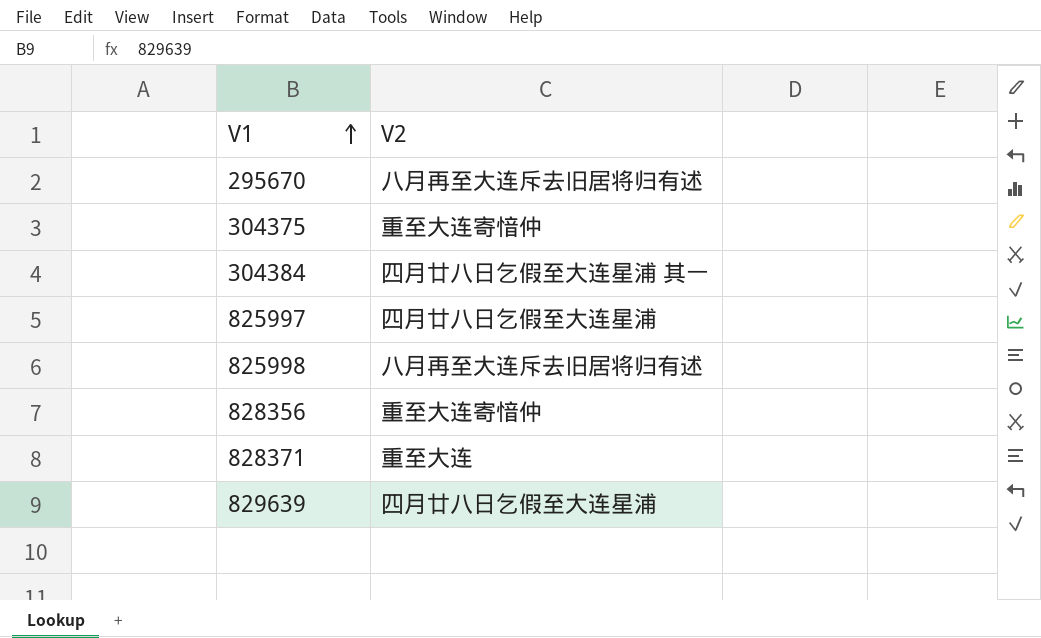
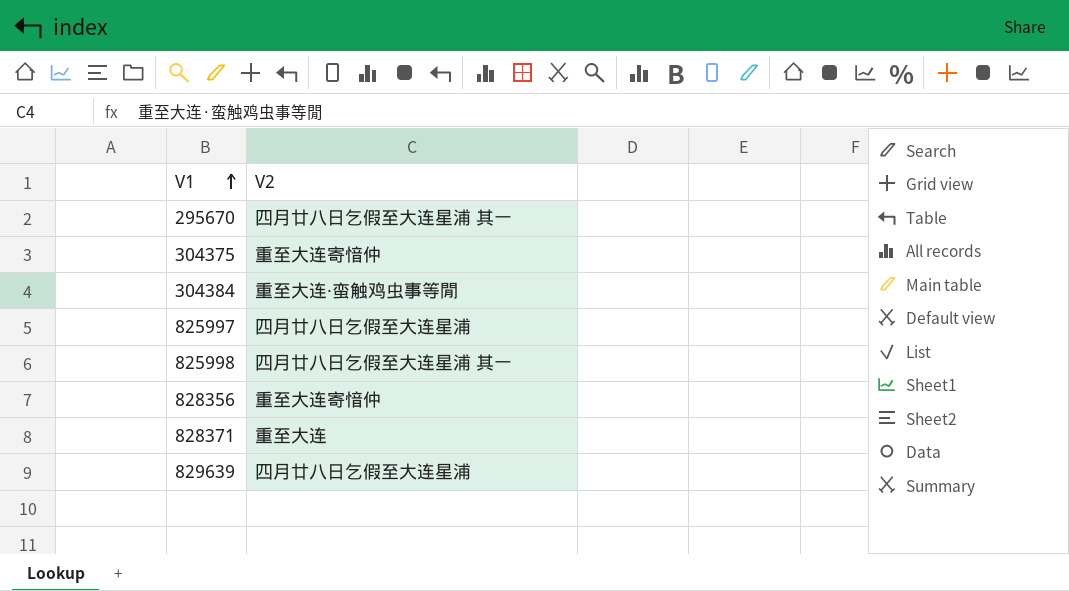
295670 | V2: 八月再至大连斥去旧居将归有述 -> 四月廿八日乞假至大连星浦 其一
304384 | V2: 四月廿八日乞假至大连星浦 其一 -> 重至大连·蛮触鸡虫事等閒
825998 | V2: 八月再至大连斥去旧居将归有述 -> 四月廿八日乞假至大连星浦 其一

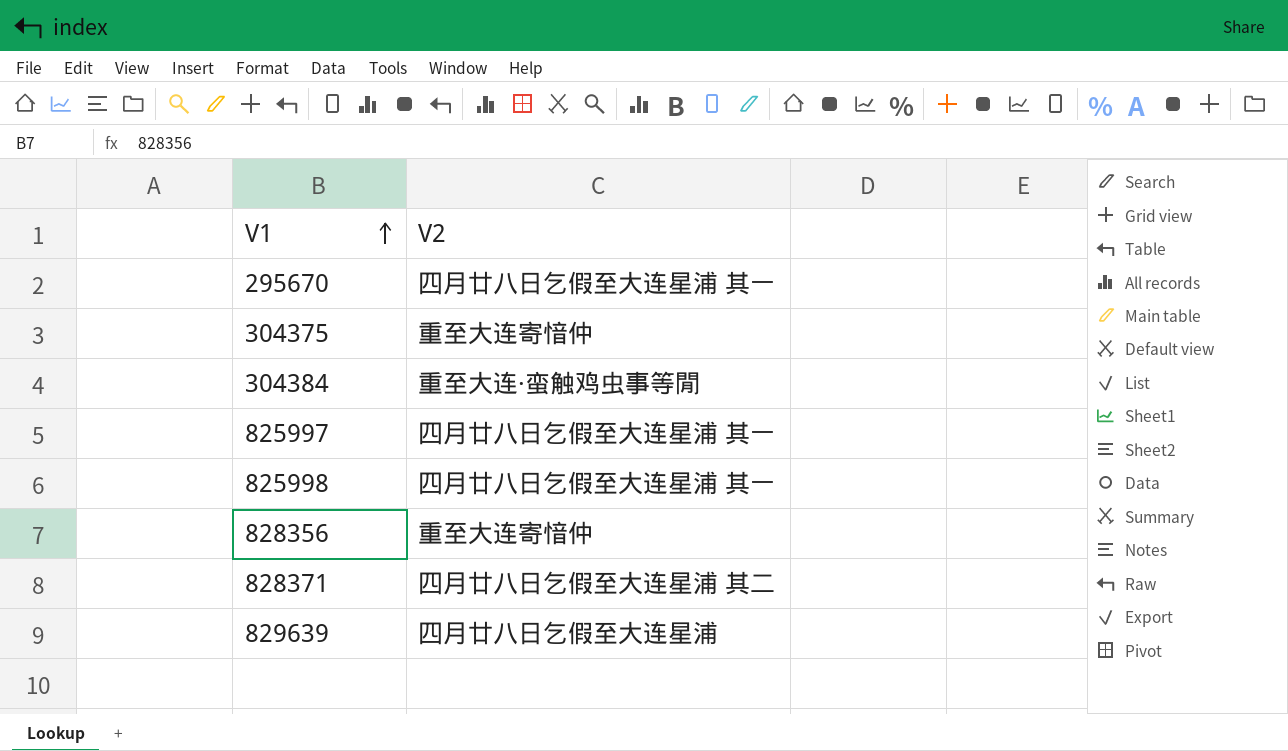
825997 | V2: 四月廿八日乞假至大连星浦 -> 四月廿八日乞假至大连星浦 其一
828371 | V2: 重至大连 -> 四月廿八日乞假至大连星浦 其二

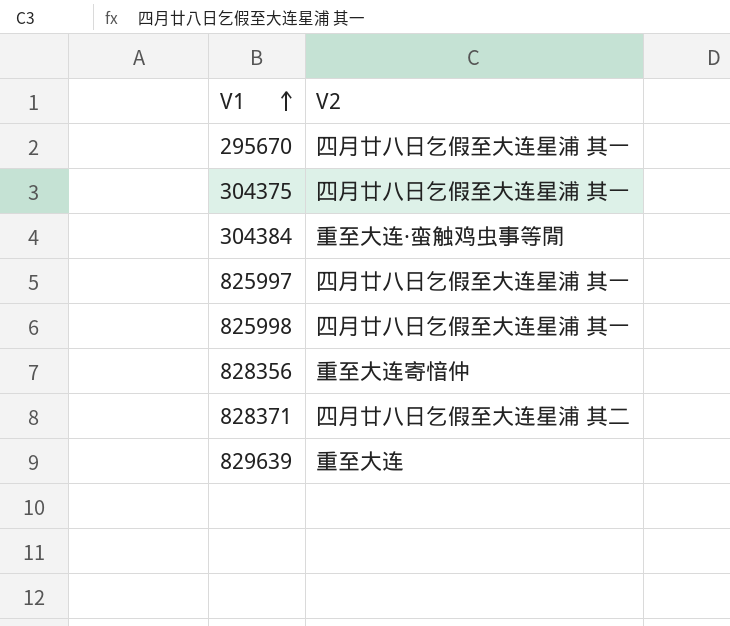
304375 | V2: 重至大连寄愔仲 -> 四月廿八日乞假至大连星浦 其一
829639 | V2: 四月廿八日乞假至大连星浦 -> 重至大连

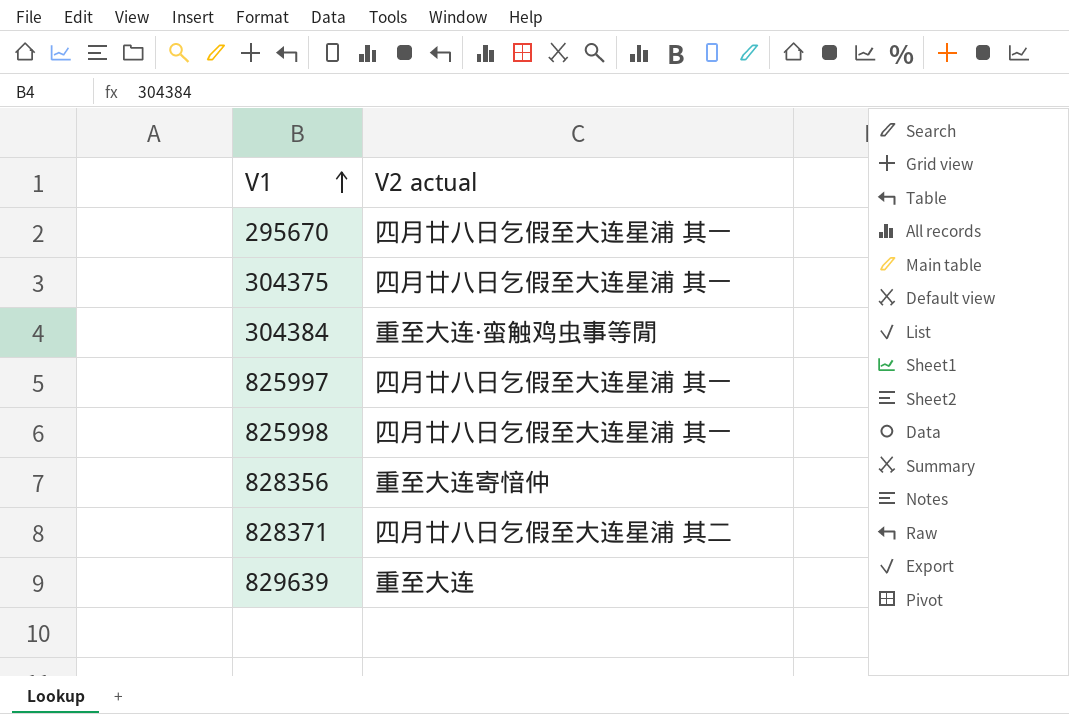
column name: V2 -> V2 actual

